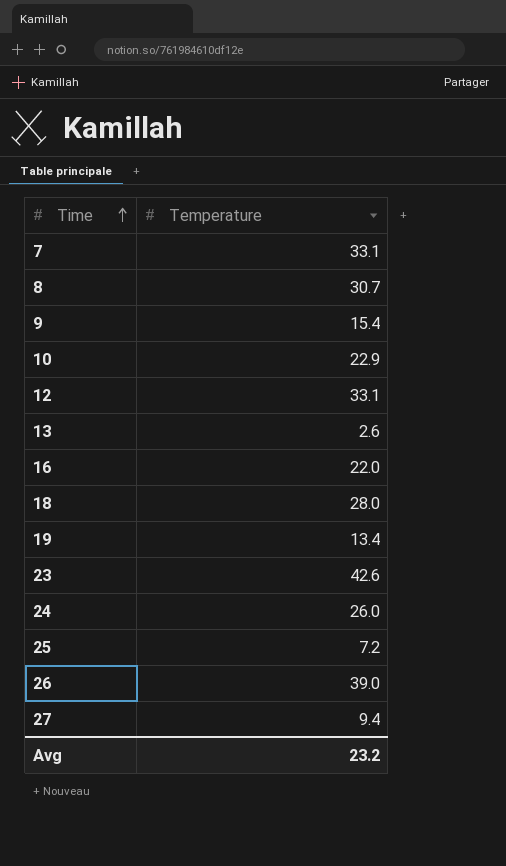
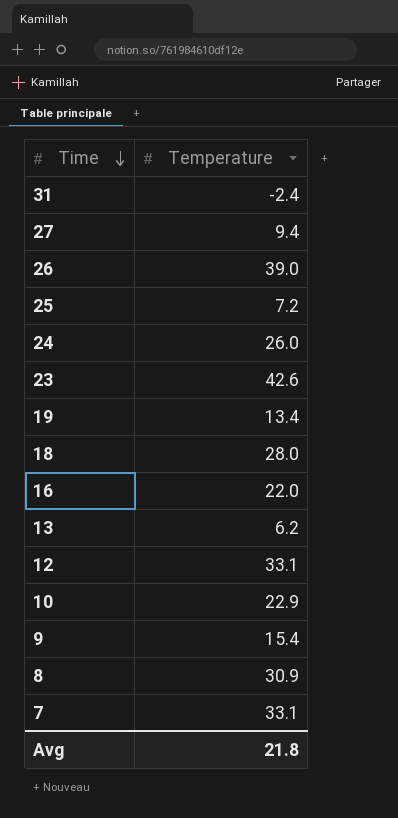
row order: Time ascending -> Time descending
row 31: none -> -2.4
13 | Temperature: 2.6 -> 6.2
8 | Temperature: 30.7 -> 30.9
Avg | Temperature: 23.2 -> 21.8

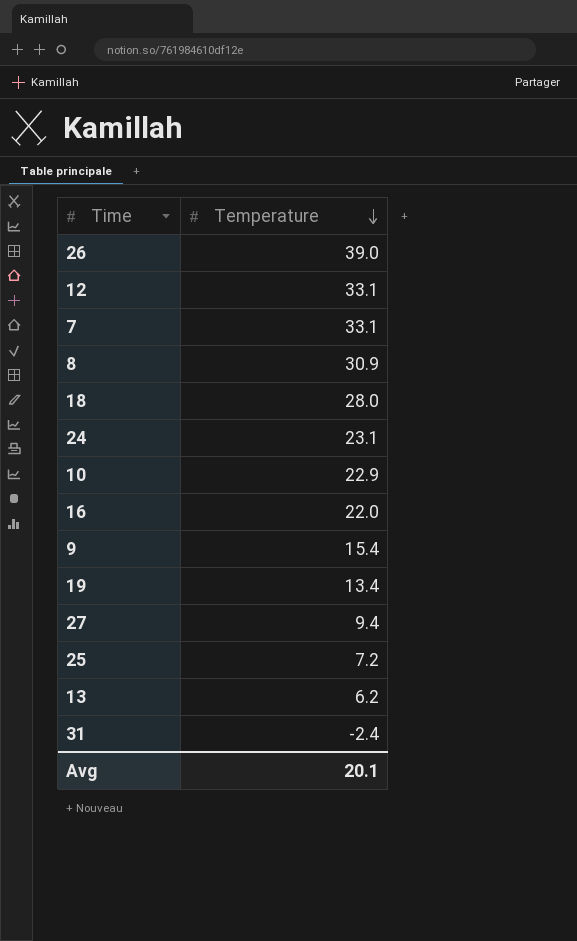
row order: Time descending -> Temperature descending
row 23: 42.6 -> none
24 | Temperature: 26.0 -> 23.1
Avg | Temperature: 21.8 -> 20.1

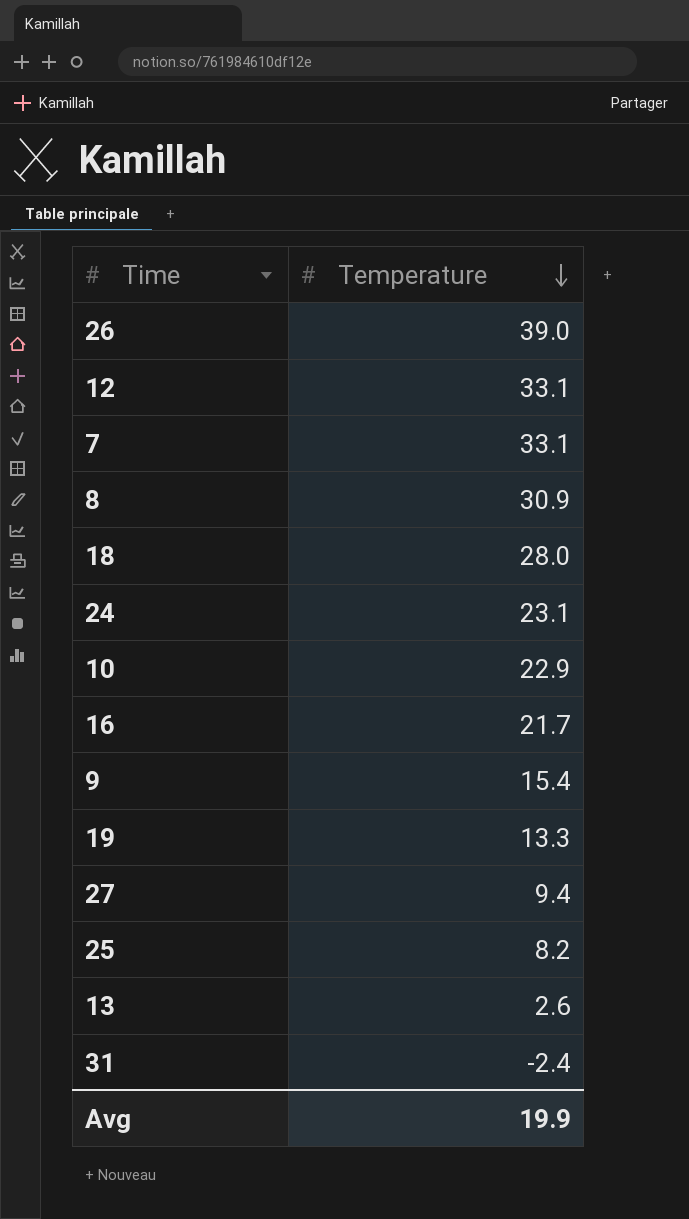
16 | Temperature: 22.0 -> 21.7
19 | Temperature: 13.4 -> 13.3
25 | Temperature: 7.2 -> 8.2
13 | Temperature: 6.2 -> 2.6
Avg | Temperature: 20.1 -> 19.9

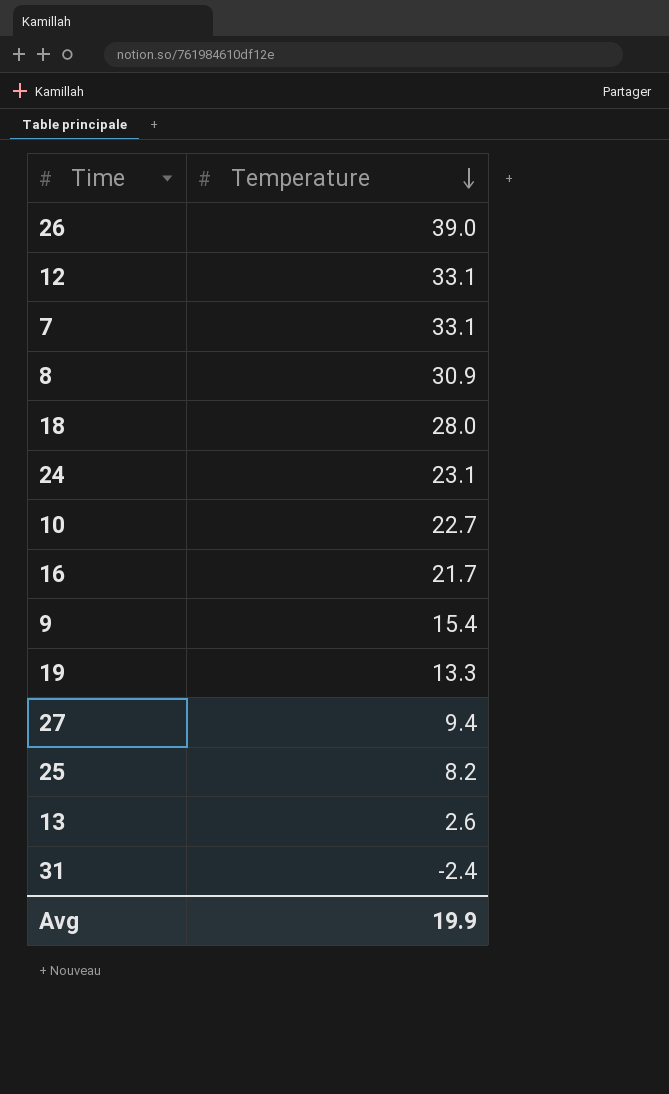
10 | Temperature: 22.9 -> 22.7

